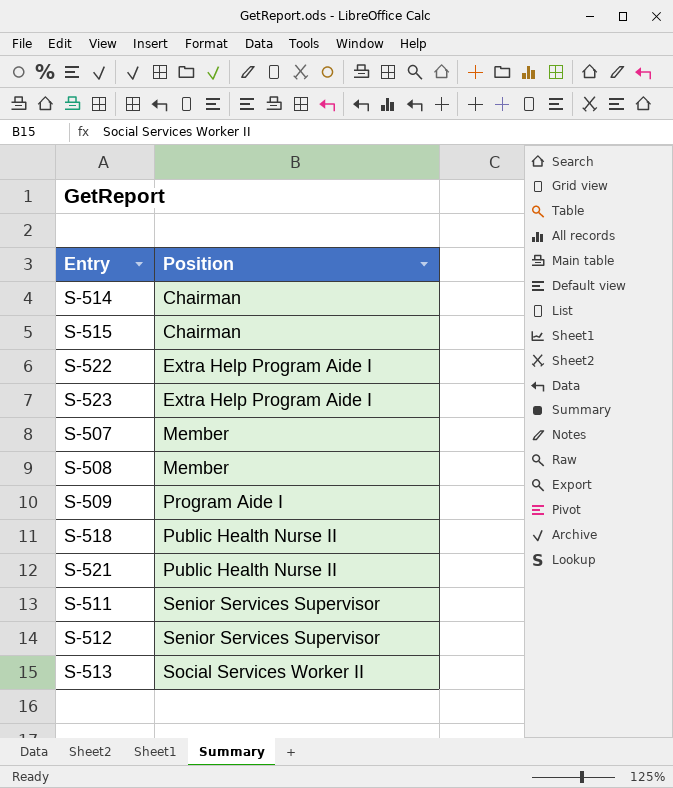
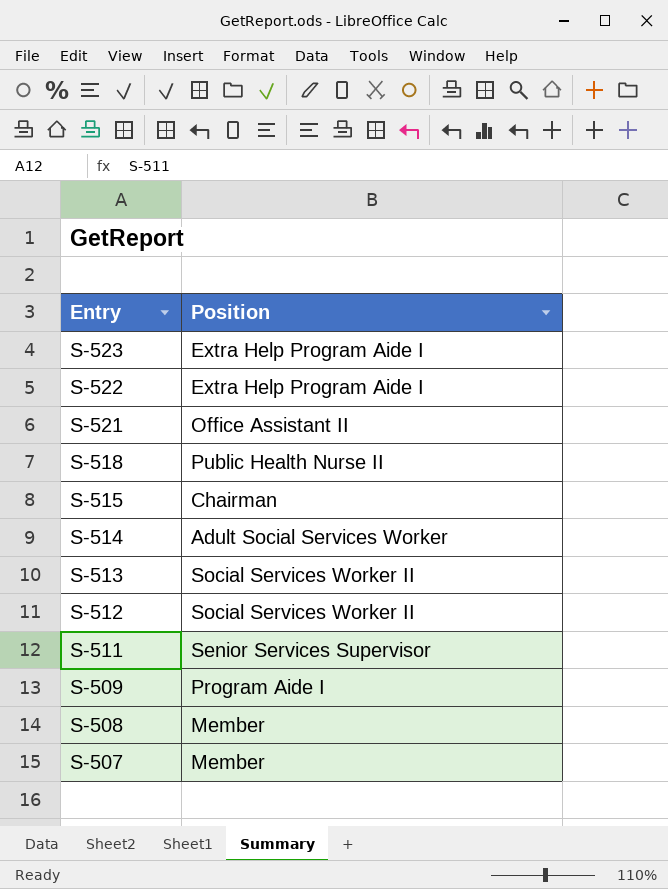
row order: Position ascending -> Entry descending
S-521 | Position: Public Health Nurse II -> Office Assistant II
S-514 | Position: Chairman -> Adult Social Services Worker
S-512 | Position: Senior Services Supervisor -> Social Services Worker II

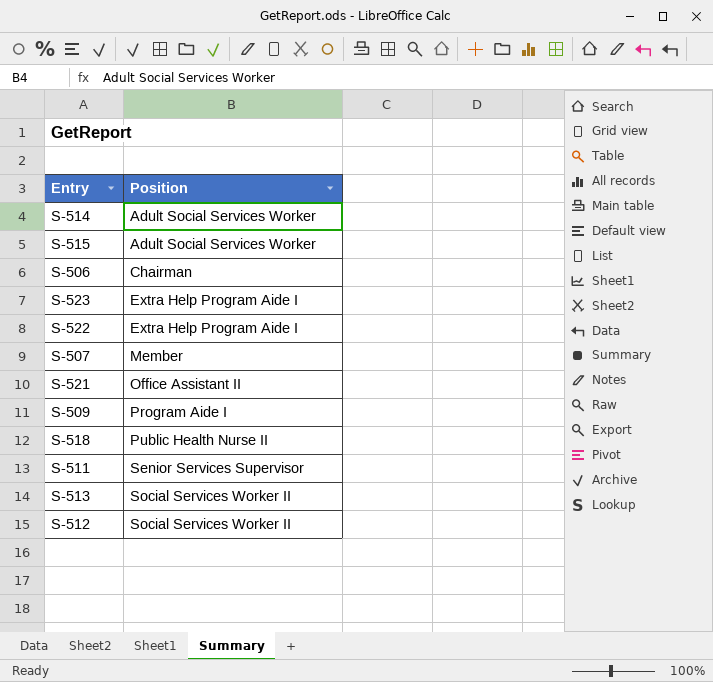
row order: Entry descending -> Position ascending
row S-508: Member -> none
S-515 | Position: Chairman -> Adult Social Services Worker
row S-506: none -> Chairman

